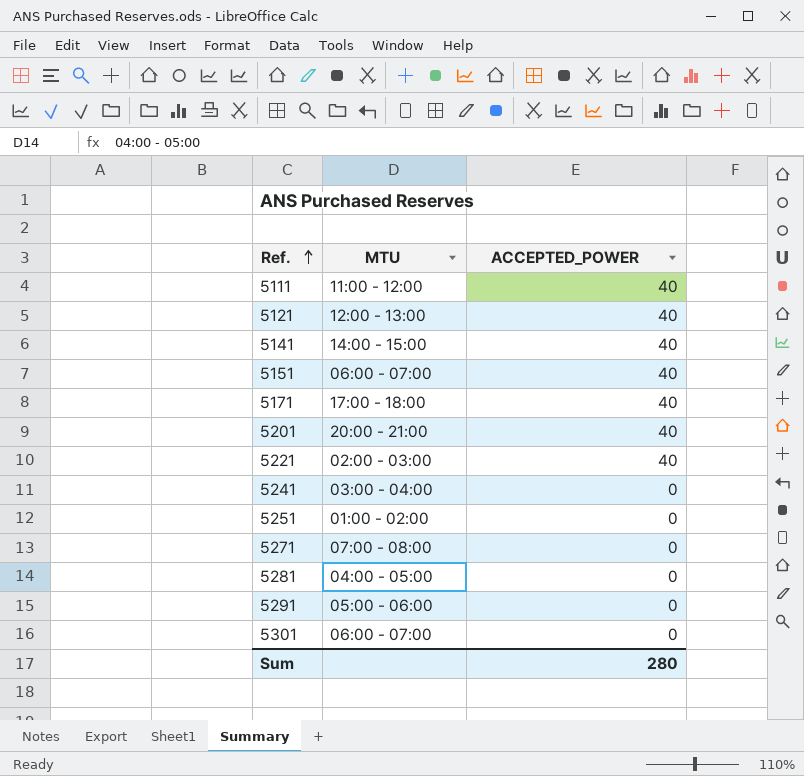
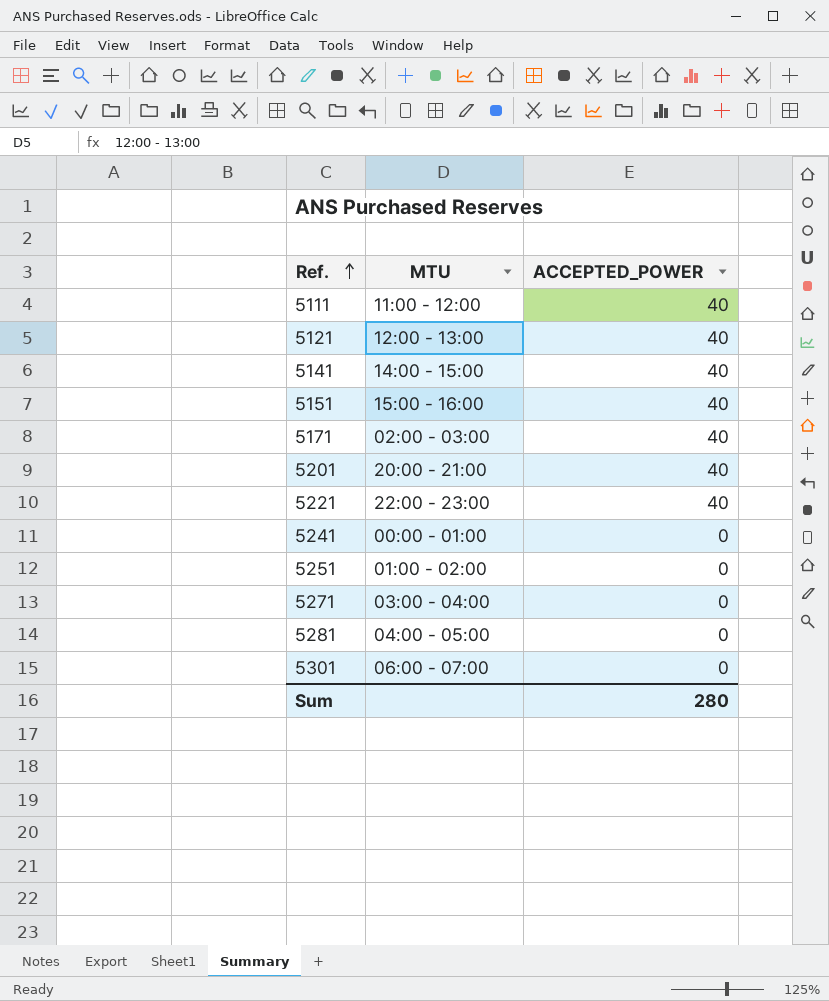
row 5291: 05:00 - 06:00 | 0 -> none
5151 | MTU: 06:00 - 07:00 -> 15:00 - 16:00
5171 | MTU: 17:00 - 18:00 -> 02:00 - 03:00
5221 | MTU: 02:00 - 03:00 -> 22:00 - 23:00
5241 | MTU: 03:00 - 04:00 -> 00:00 - 01:00
5271 | MTU: 07:00 - 08:00 -> 03:00 - 04:00

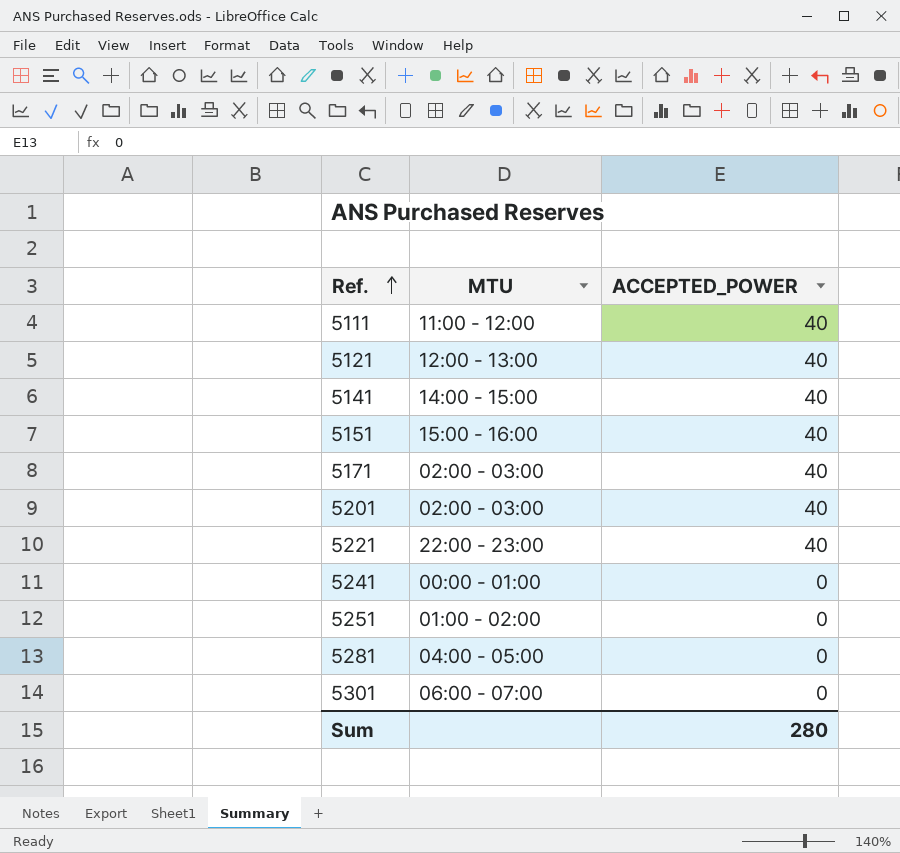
row 5271: 03:00 - 04:00 | 0 -> none
5201 | MTU: 20:00 - 21:00 -> 02:00 - 03:00

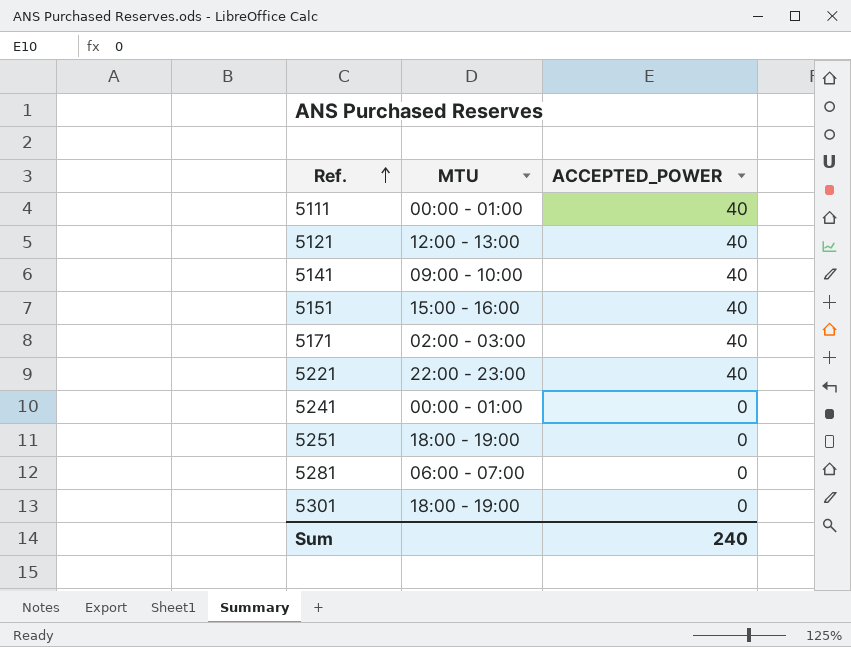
row 5201: 02:00 - 03:00 | 40 -> none
5111 | MTU: 11:00 - 12:00 -> 00:00 - 01:00
5141 | MTU: 14:00 - 15:00 -> 09:00 - 10:00
5251 | MTU: 01:00 - 02:00 -> 18:00 - 19:00
5281 | MTU: 04:00 - 05:00 -> 06:00 - 07:00
5301 | MTU: 06:00 - 07:00 -> 18:00 - 19:00
Sum | ACCEPTED_POWER: 280 -> 240

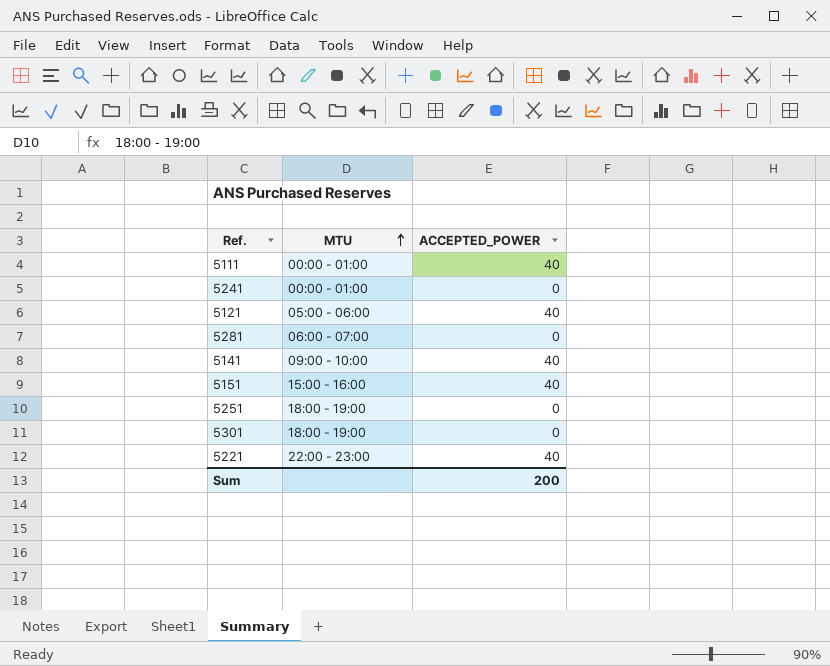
row order: Ref. ascending -> MTU ascending
row 5171: 02:00 - 03:00 | 40 -> none
5121 | MTU: 12:00 - 13:00 -> 05:00 - 06:00
Sum | ACCEPTED_POWER: 240 -> 200

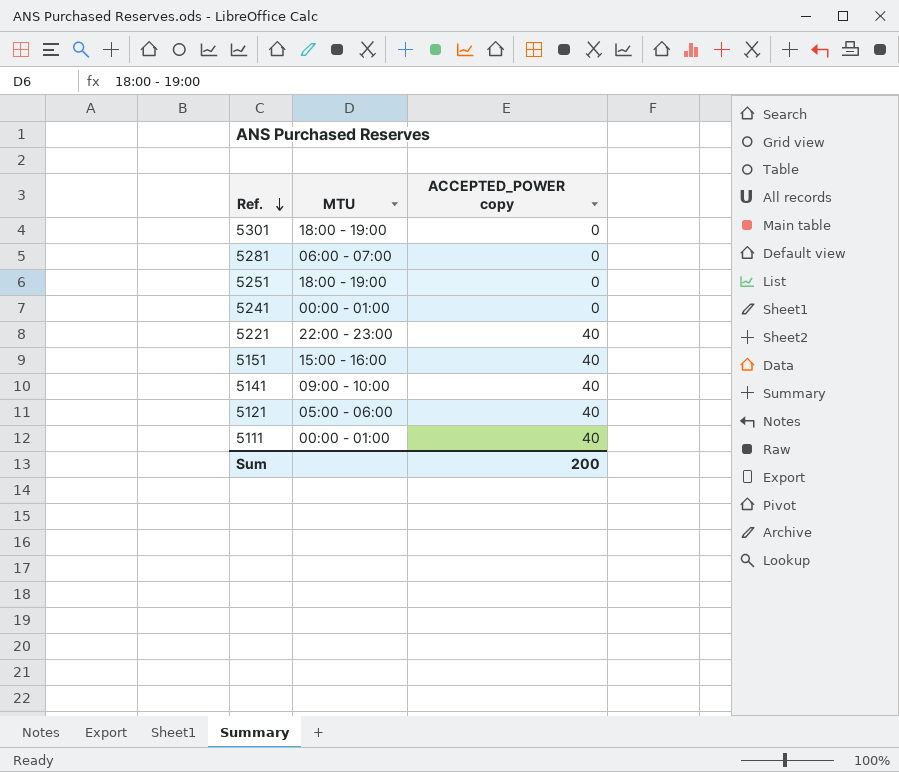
row order: MTU ascending -> Ref. descending
column name: ACCEPTED_POWER -> ACCEPTED_POWER copy

